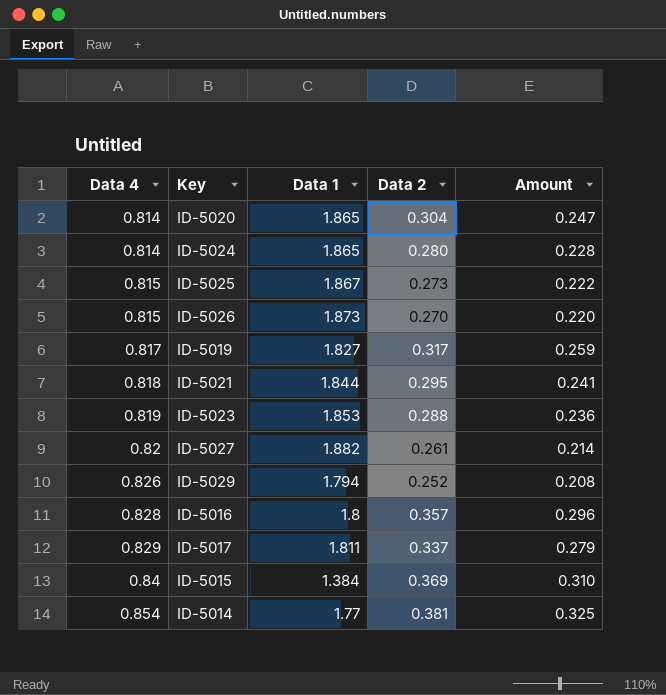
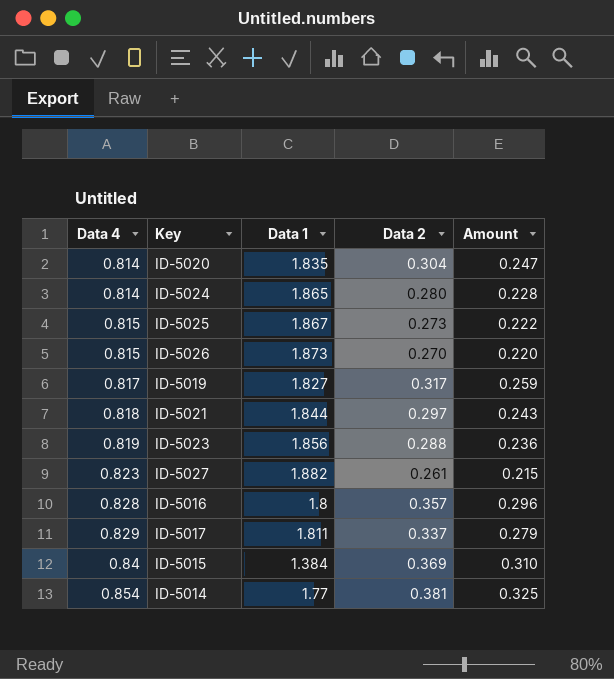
row ID-5029: 0.826 | 1.794 | 0.252 | 0.208 -> none
ID-5020 | Data 1: 1.865 -> 1.835
ID-5021 | Data 2: 0.295 -> 0.297
ID-5021 | Amount: 0.241 -> 0.243
ID-5023 | Data 1: 1.853 -> 1.856
ID-5027 | Data 4: 0.82 -> 0.823
ID-5027 | Amount: 0.214 -> 0.215

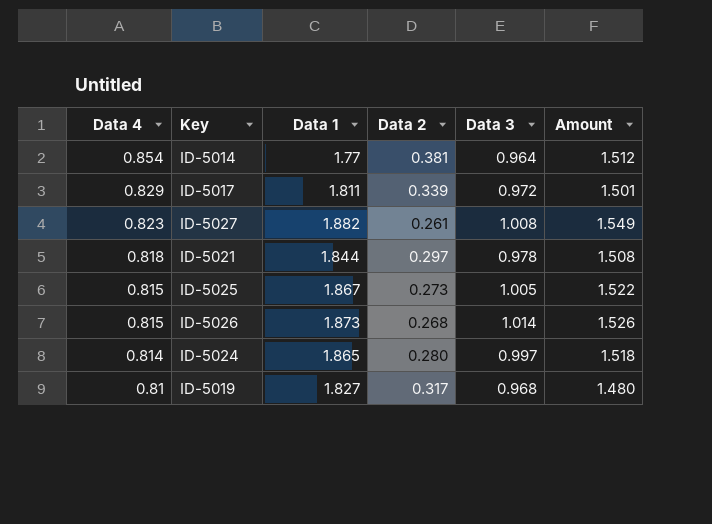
row order: Data 4 ascending -> Data 4 descending
column Data 3 | position: none -> 5
column Amount | formula: [Data 4] * [Data 2] -> [Data 4] * [Data 1]
row ID-5020: 0.814 | 1.835 | 0.304 | 0.247 -> none
row ID-5023: 0.819 | 1.856 | 0.288 | 0.236 -> none
row ID-5016: 0.828 | 1.8 | 0.357 | 0.296 -> none
row ID-5015: 0.84 | 1.384 | 0.369 | 0.310 -> none
ID-5017 | Data 2: 0.337 -> 0.339
ID-5026 | Data 2: 0.270 -> 0.268
ID-5019 | Data 4: 0.817 -> 0.81

